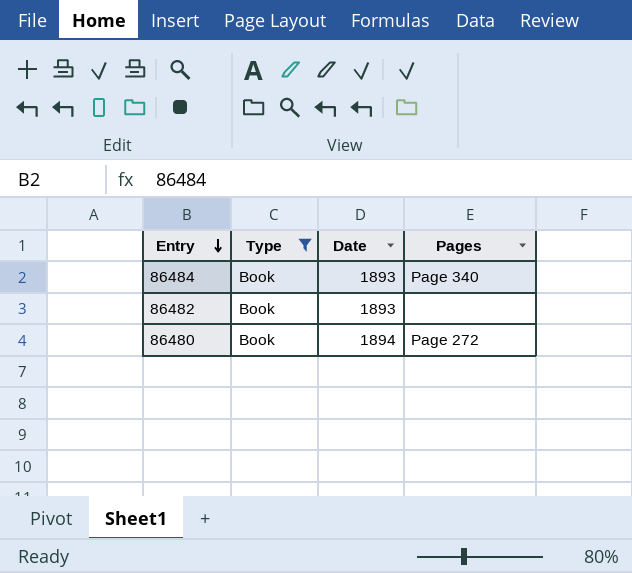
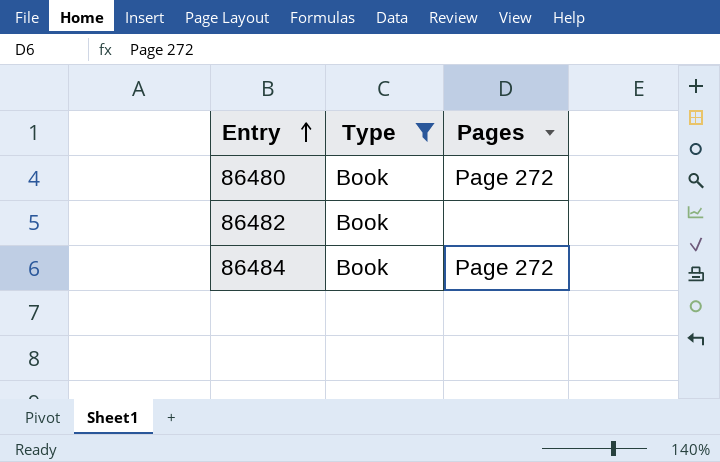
row order: Entry descending -> Entry ascending
column Date | position: 3 -> none
86484 | Pages: Page 340 -> Page 272

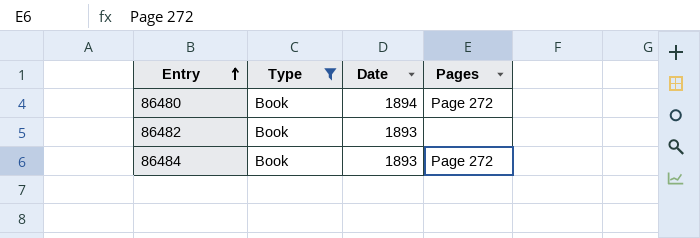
column Date | position: none -> 3

